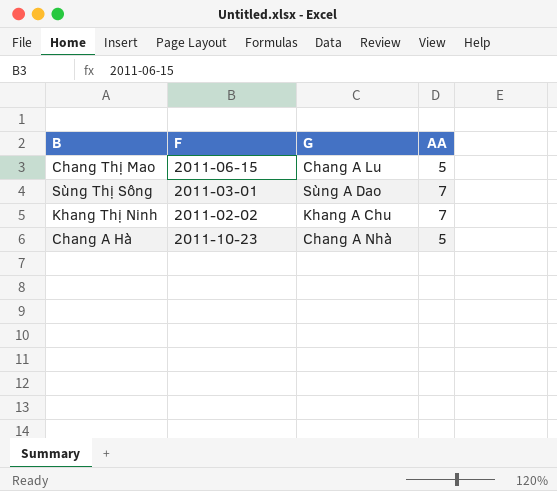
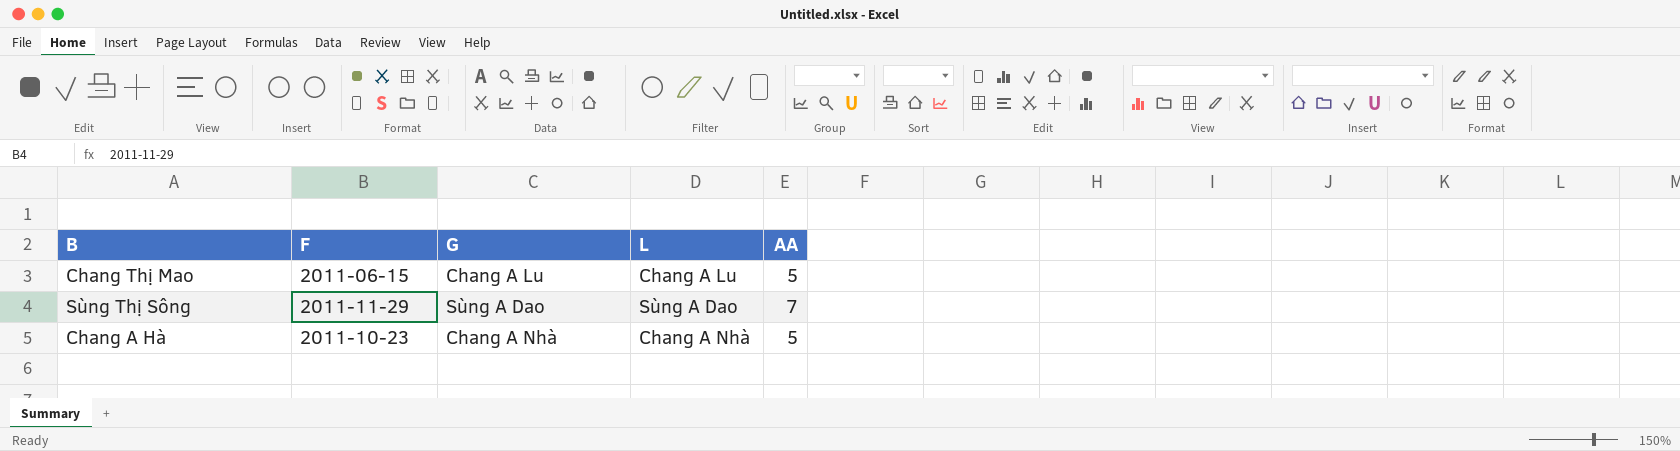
column L | position: none -> 4
row Khang Thị Ninh: 2011-02-02 | Khang A Chu | 7 -> none
Sùng Thị Sông | F: 2011-03-01 -> 2011-11-29

